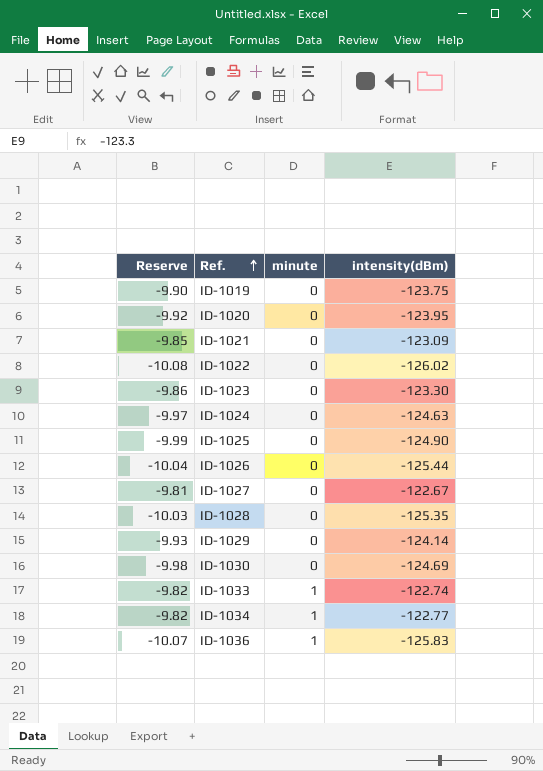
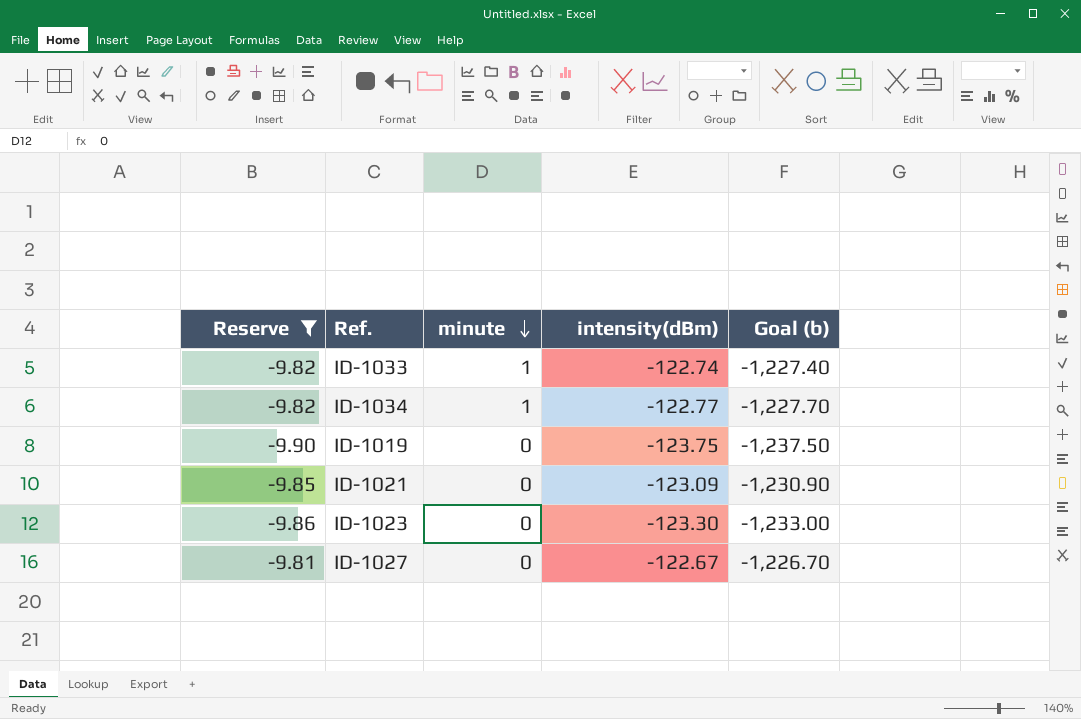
filter: none -> Reserve >= -9.90
row order: Ref. ascending -> minute descending
column Goal (b) | formula: none -> [intensity(dBm)] * 10

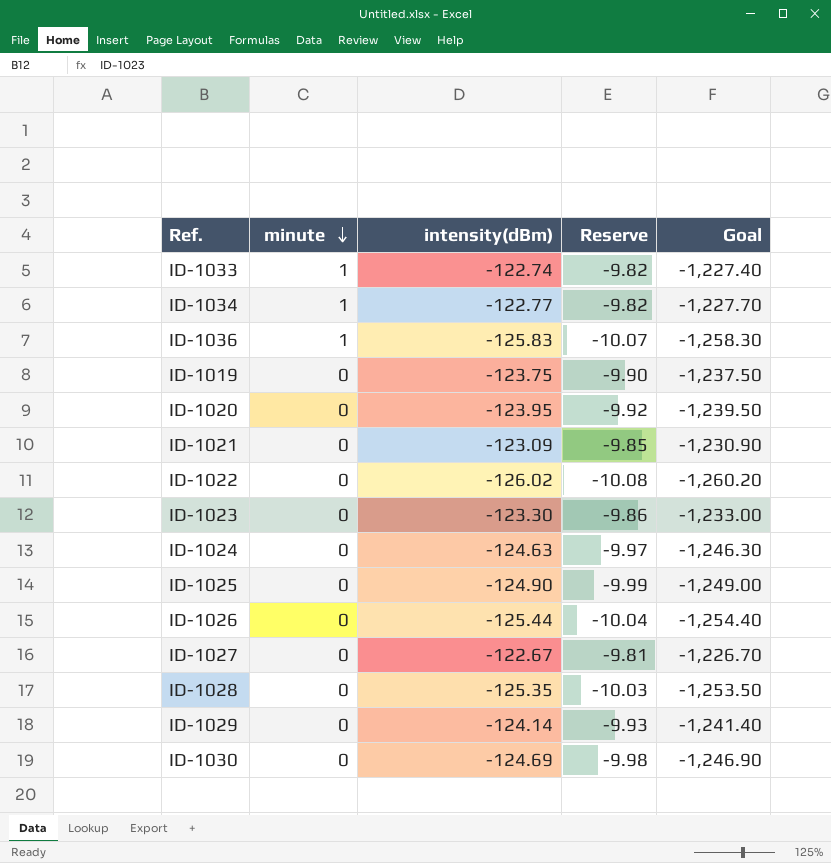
filter: Reserve >= -9.90 -> none
column Reserve | position: 1 -> 4
column name: Goal (b) -> Goal

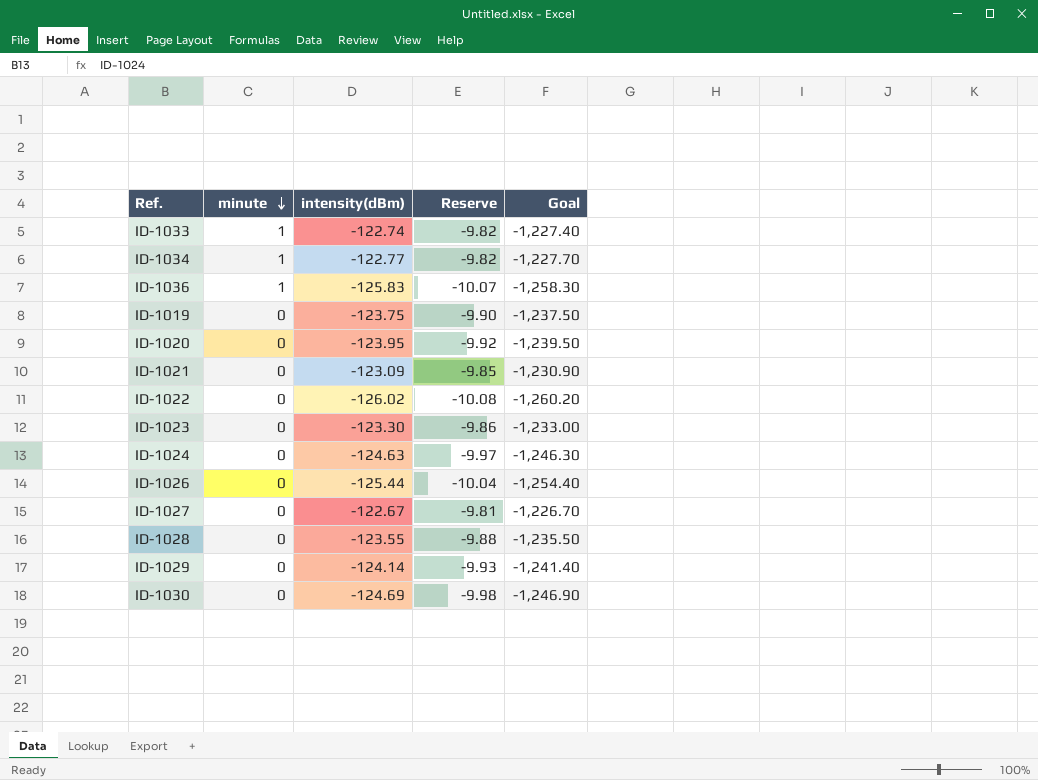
row ID-1025: 0 | -124.90 | -9.99 | -1,249.00 -> none
ID-1028 | intensity(dBm): -125.35 -> -123.55
ID-1028 | Reserve: -10.03 -> -9.88
ID-1028 | Goal: -1,253.50 -> -1,235.50

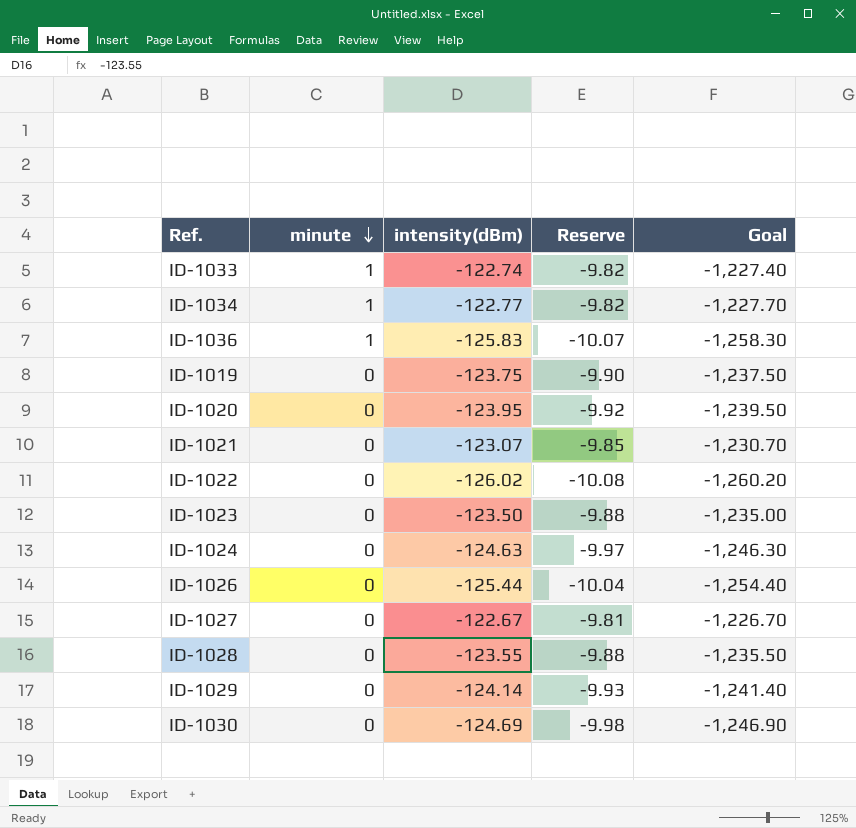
ID-1021 | intensity(dBm): -123.09 -> -123.07
ID-1021 | Goal: -1,230.90 -> -1,230.70
ID-1023 | intensity(dBm): -123.30 -> -123.50
ID-1023 | Reserve: -9.86 -> -9.88
ID-1023 | Goal: -1,233.00 -> -1,235.00

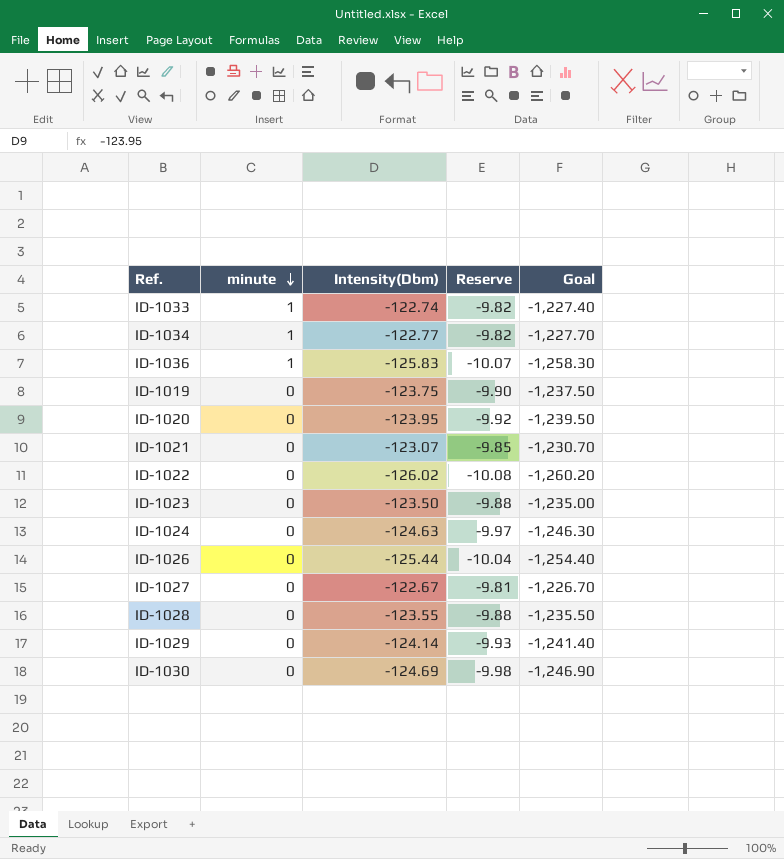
column name: intensity(dBm) -> Intensity(Dbm)

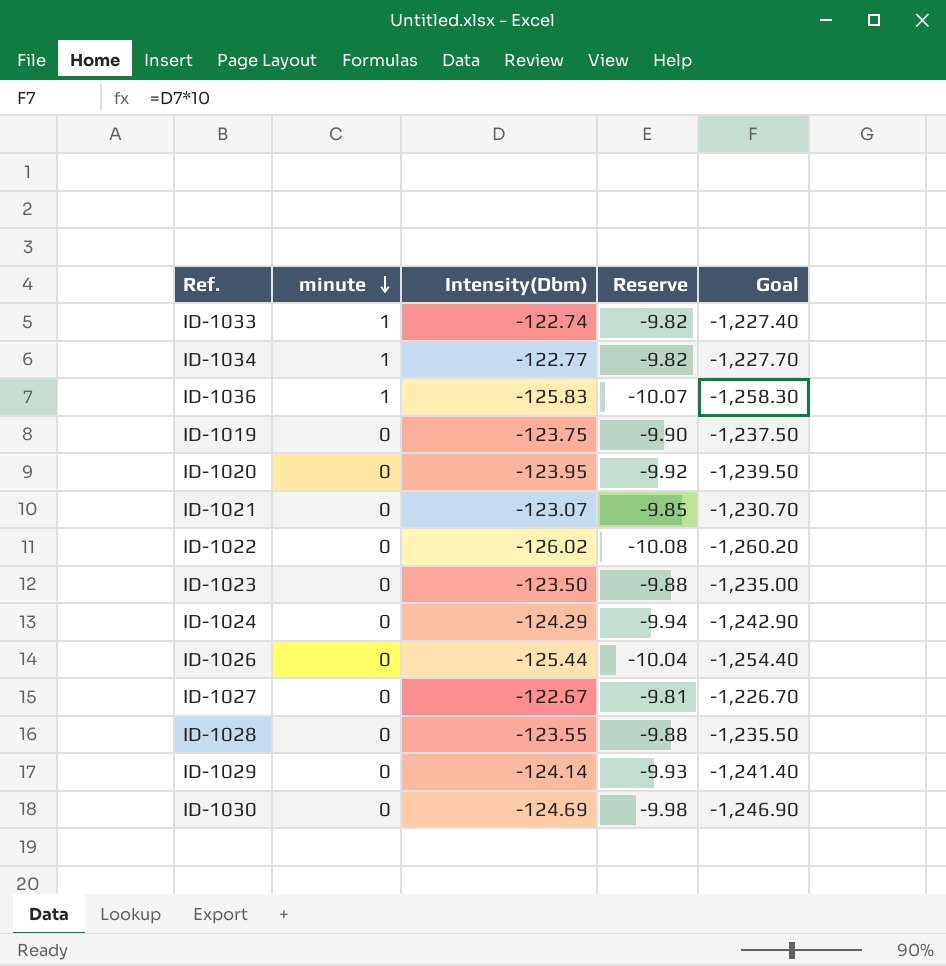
ID-1024 | Intensity(Dbm): -124.63 -> -124.29
ID-1024 | Reserve: -9.97 -> -9.94
ID-1024 | Goal: -1,246.30 -> -1,242.90

